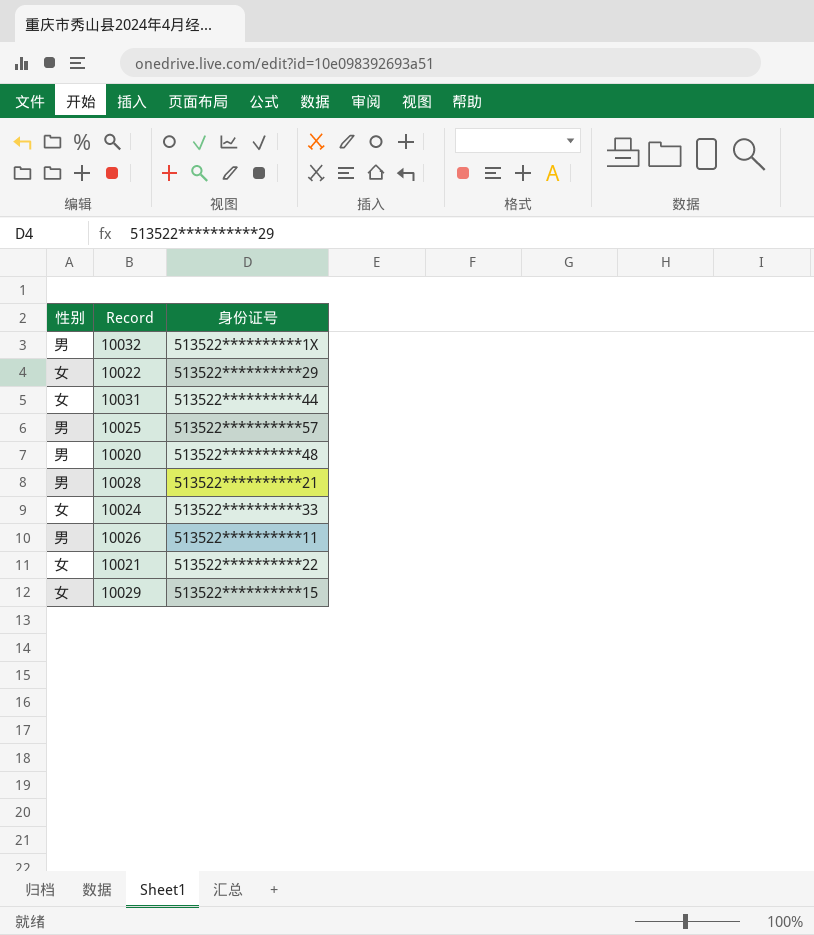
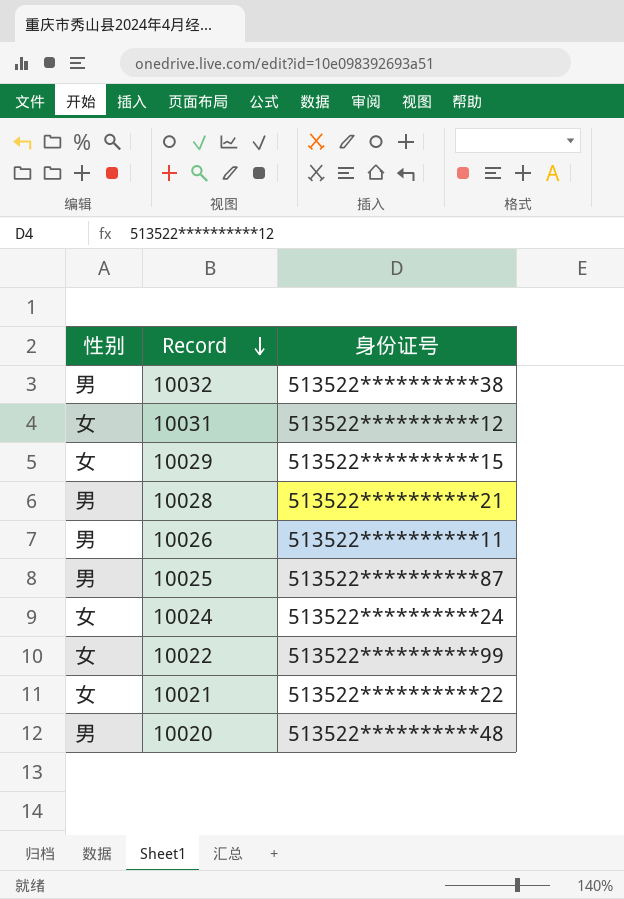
row order: none -> Record descending
10032 | 身份证号: 513522**********1X -> 513522**********38
10031 | 身份证号: 513522**********44 -> 513522**********12
10025 | 身份证号: 513522**********57 -> 513522**********87
10024 | 身份证号: 513522**********33 -> 513522**********24
10022 | 身份证号: 513522**********29 -> 513522**********99

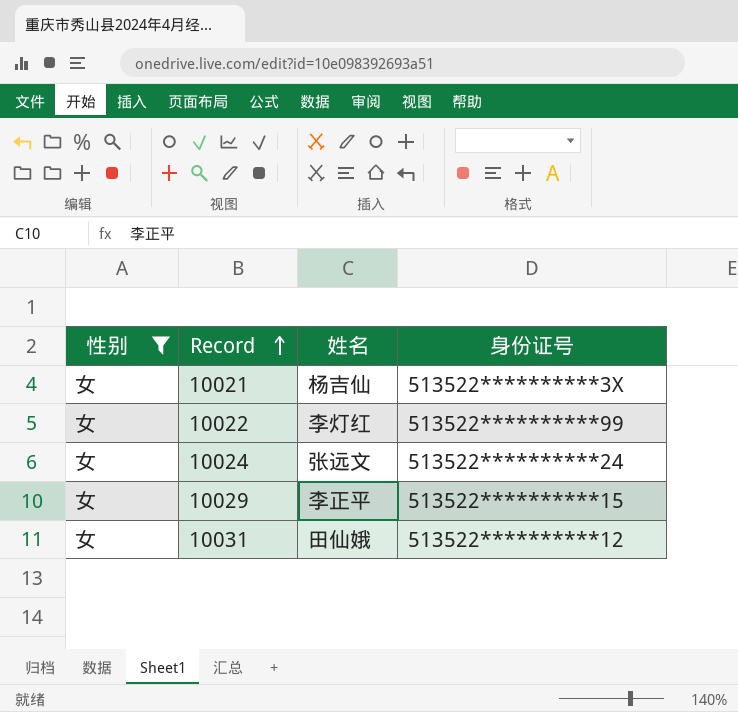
filter: none -> 性别 = 女
row order: Record descending -> Record ascending
column 姓名 | position: none -> 3
10021 | 身份证号: 513522**********22 -> 513522**********3X

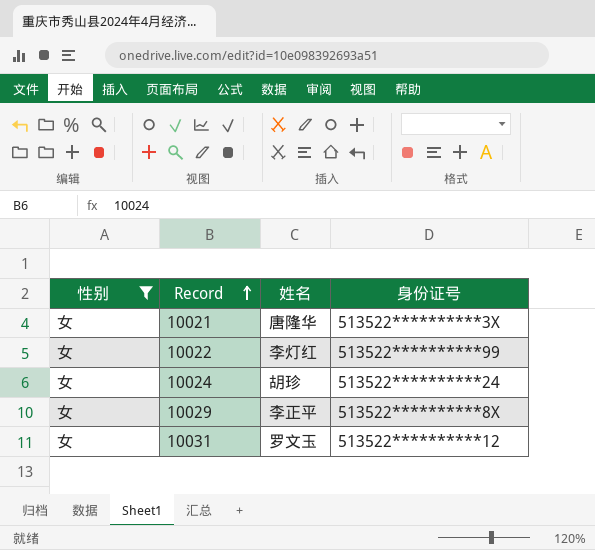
10021 | 姓名: 杨吉仙 -> 唐隆华
10024 | 姓名: 张远文 -> 胡珍
10029 | 身份证号: 513522**********15 -> 513522**********8X
10031 | 姓名: 田仙娥 -> 罗文玉

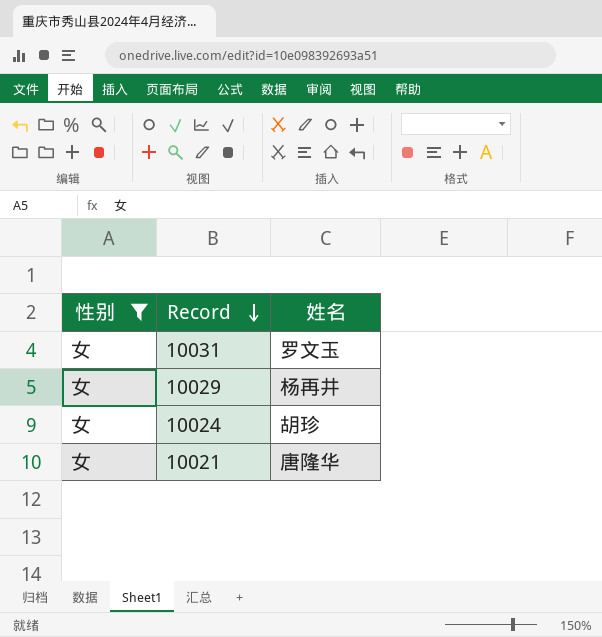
row order: Record ascending -> Record descending
column 身份证号 | position: 4 -> none
row 10022: 女 | 李灯红 | 513522**********99 -> none
10029 | 姓名: 李正平 -> 杨再井

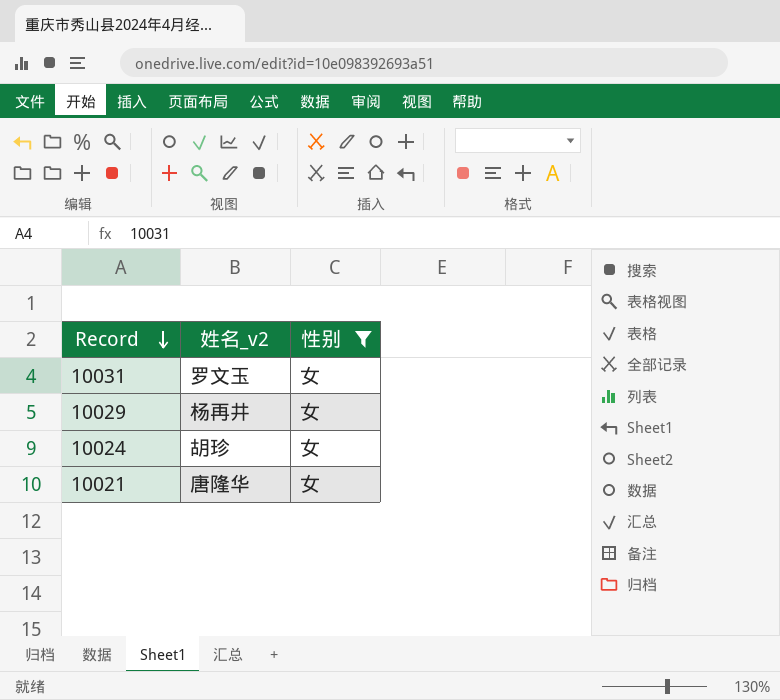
column name: 姓名 -> 姓名_v2
column 性别 | position: 1 -> 3

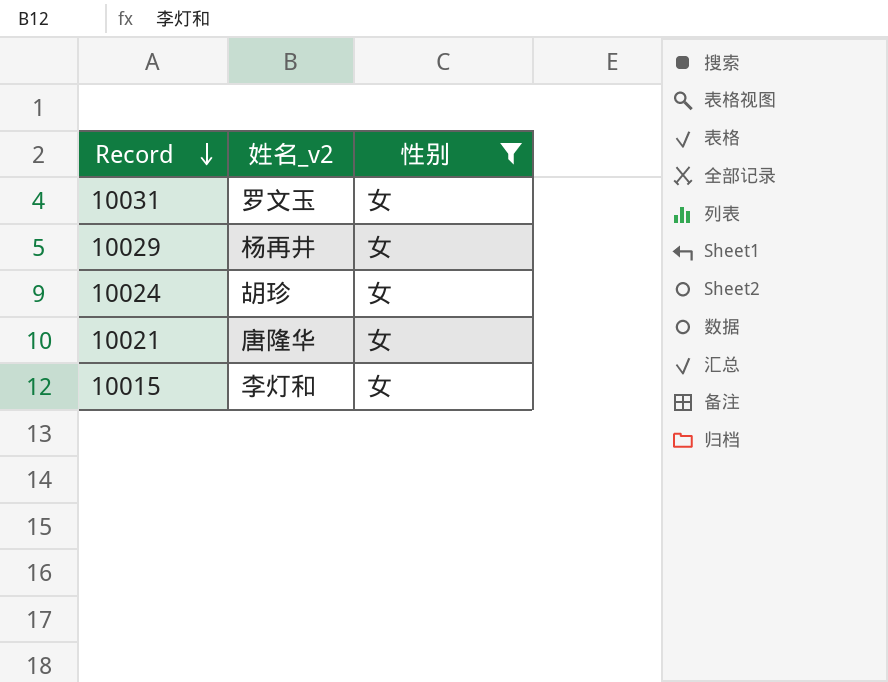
row 10015: none -> 李灯和 | 女

